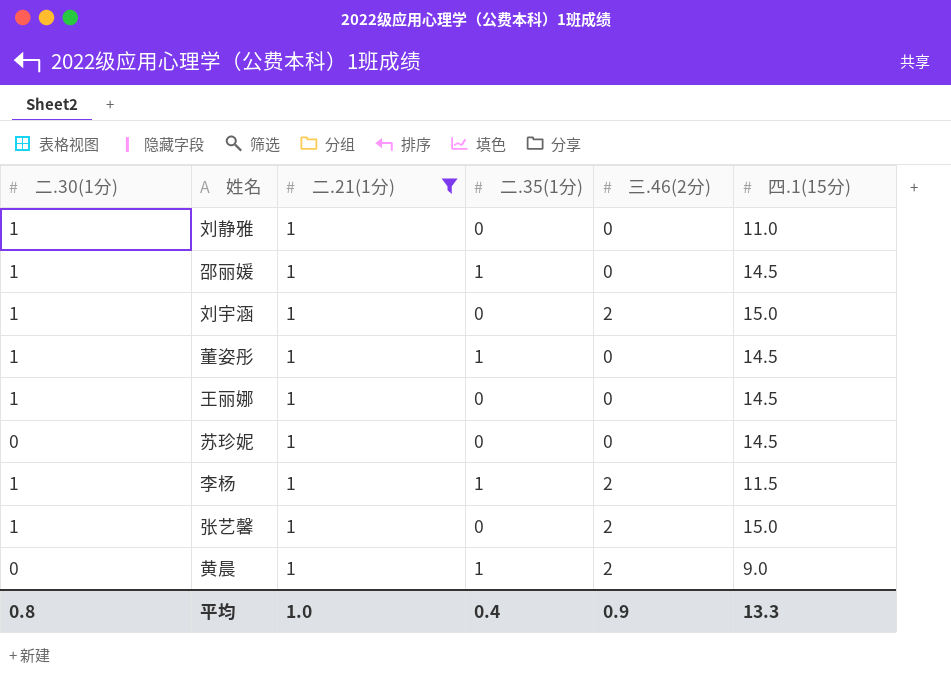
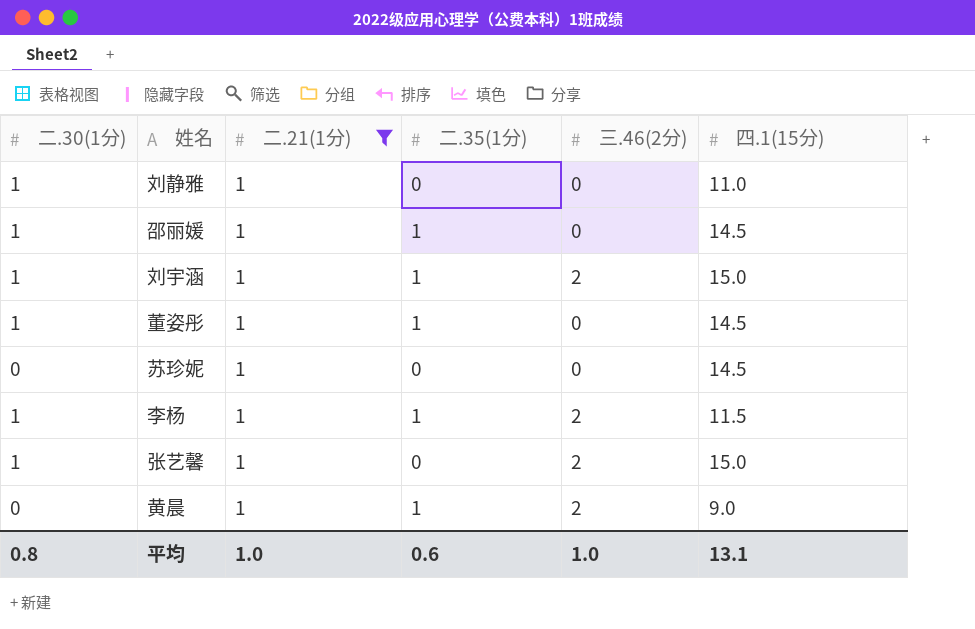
row 王丽娜: 1 | 1 | 0 | 0 | 14.5 -> none
刘宇涵 | 二.35(1分): 0 -> 1
平均 | 二.35(1分): 0.4 -> 0.6
平均 | 三.46(2分): 0.9 -> 1.0
平均 | 四.1(15分): 13.3 -> 13.1

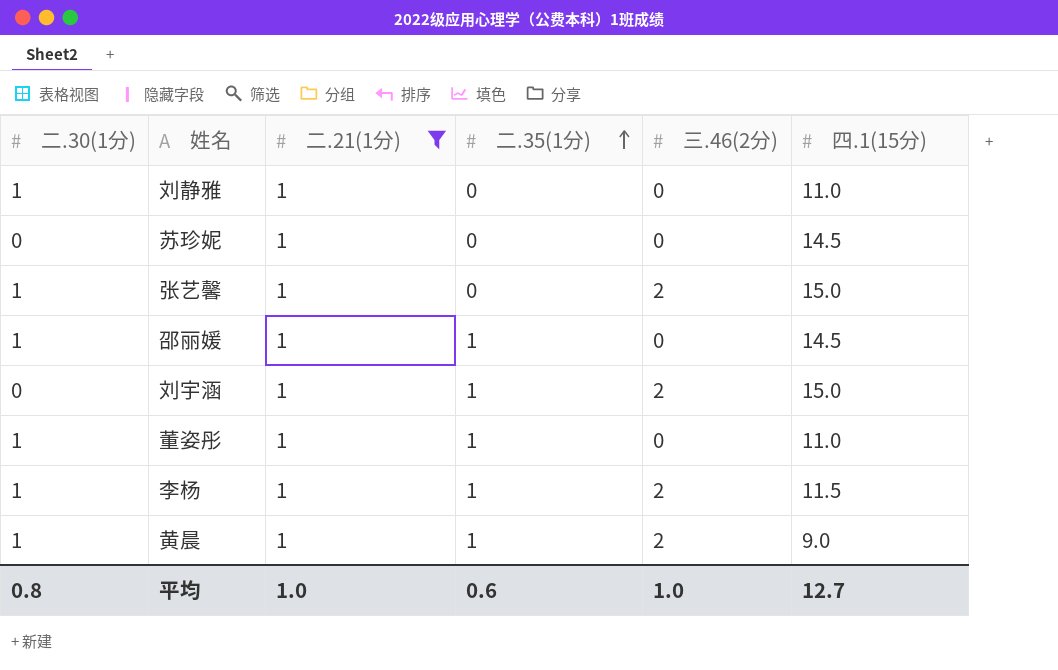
row order: none -> 二.35(1分) ascending
刘宇涵 | 二.30(1分): 1 -> 0
董姿彤 | 四.1(15分): 14.5 -> 11.0
黄晨 | 二.30(1分): 0 -> 1
平均 | 四.1(15分): 13.1 -> 12.7

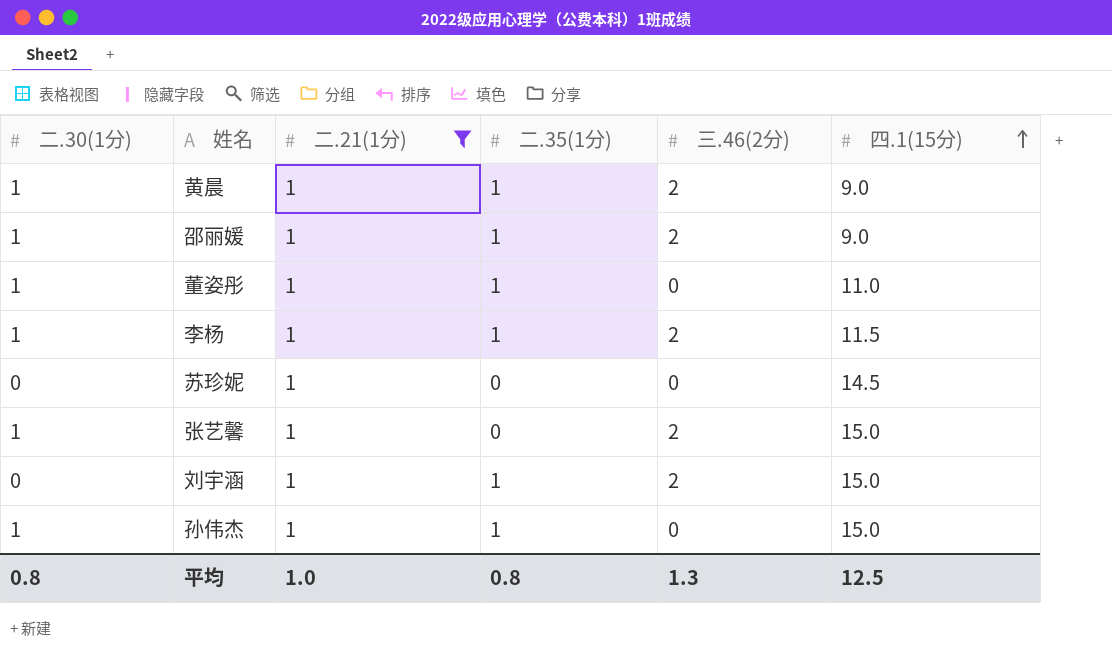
row order: 二.35(1分) ascending -> 四.1(15分) ascending
row 刘静雅: 1 | 1 | 0 | 0 | 11.0 -> none
邵丽媛 | 三.46(2分): 0 -> 2
邵丽媛 | 四.1(15分): 14.5 -> 9.0
row 孙伟杰: none -> 1 | 1 | 1 | 0 | 15.0
平均 | 二.35(1分): 0.6 -> 0.8
平均 | 三.46(2分): 1.0 -> 1.3
平均 | 四.1(15分): 12.7 -> 12.5

